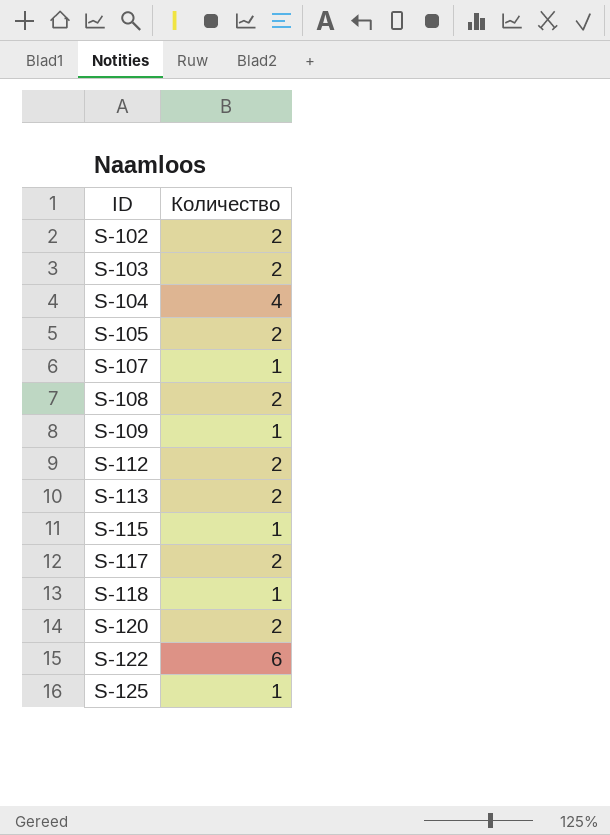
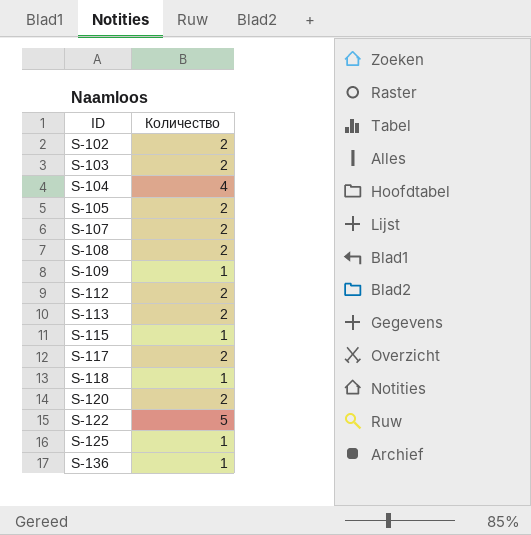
S-107 | Количество: 1 -> 2
S-122 | Количество: 6 -> 5
row S-136: none -> 1

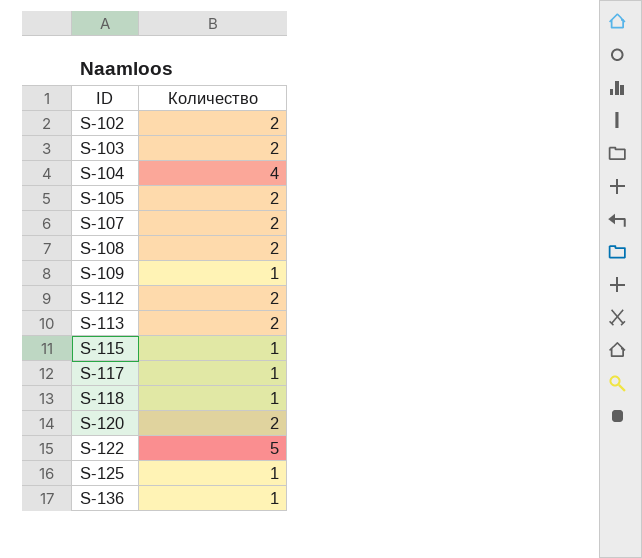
S-117 | Количество: 2 -> 1

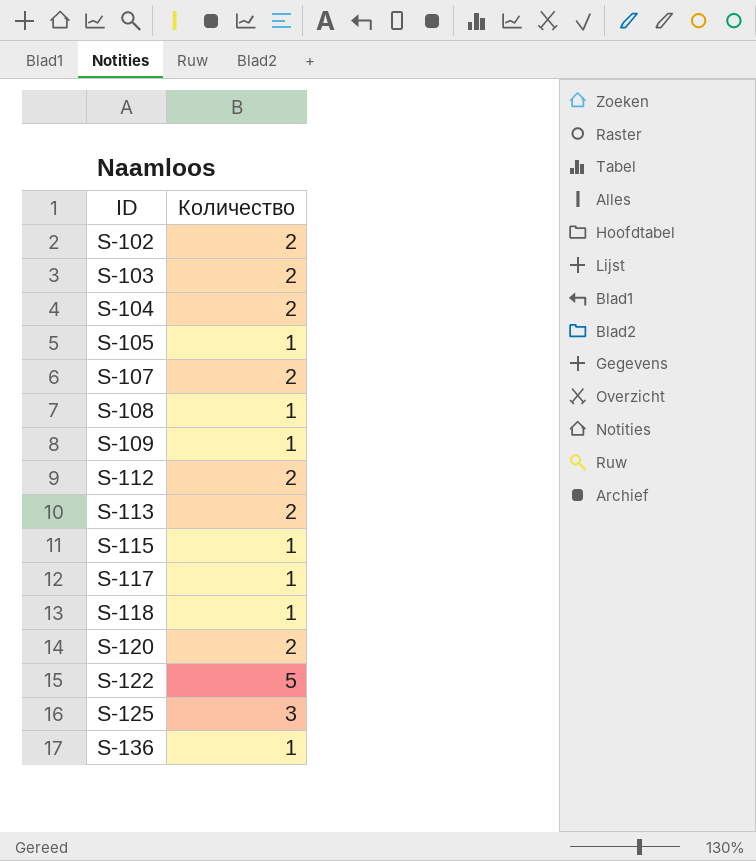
S-104 | Количество: 4 -> 2
S-105 | Количество: 2 -> 1
S-108 | Количество: 2 -> 1
S-125 | Количество: 1 -> 3

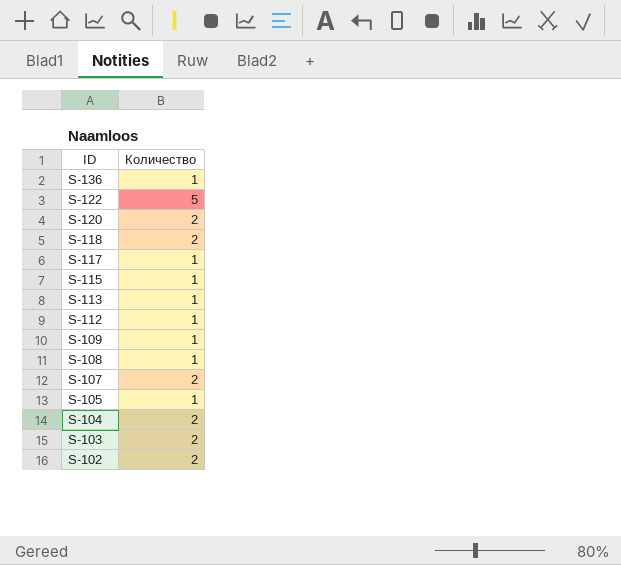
row order: ID ascending -> ID descending
row S-125: 3 -> none
S-118 | Количество: 1 -> 2
S-113 | Количество: 2 -> 1
S-112 | Количество: 2 -> 1

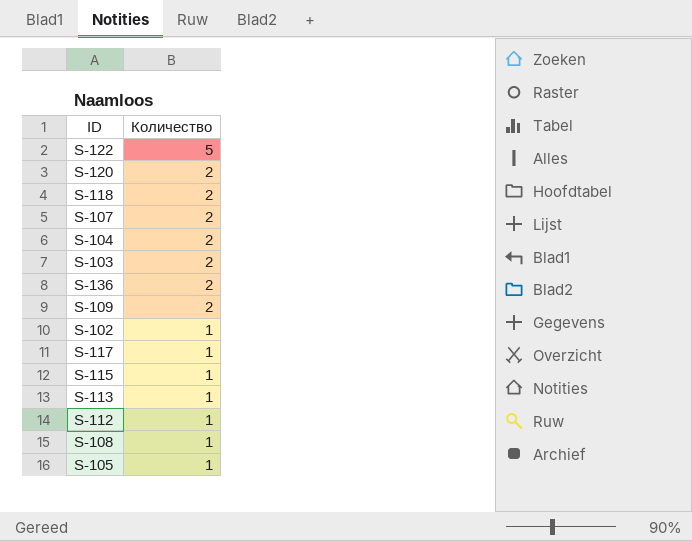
row order: ID descending -> Количество descending
S-136 | Количество: 1 -> 2
S-109 | Количество: 1 -> 2
S-102 | Количество: 2 -> 1

